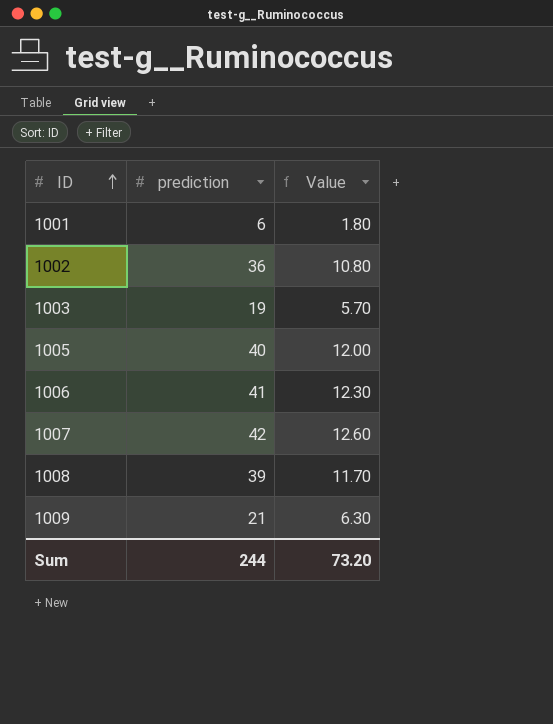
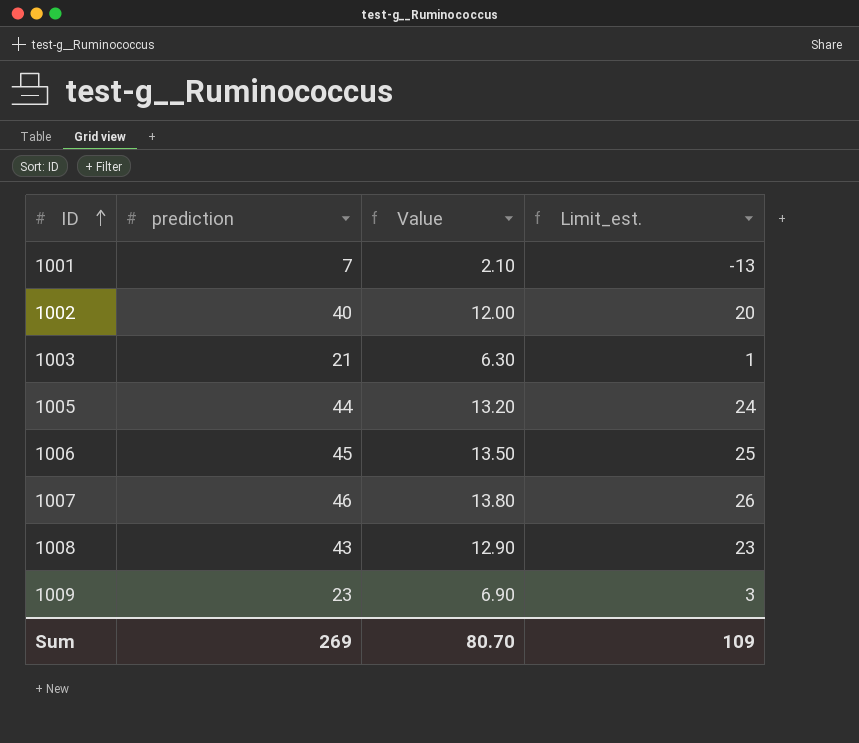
column Limit_est. | formula: none -> [prediction] - 20
1001 | prediction: 6 -> 7
1001 | Value: 1.80 -> 2.10
1002 | prediction: 36 -> 40
1002 | Value: 10.80 -> 12.00
1003 | prediction: 19 -> 21
1003 | Value: 5.70 -> 6.30
1005 | prediction: 40 -> 44
1005 | Value: 12.00 -> 13.20
1006 | prediction: 41 -> 45
1006 | Value: 12.30 -> 13.50
1007 | prediction: 42 -> 46
1007 | Value: 12.60 -> 13.80
1008 | prediction: 39 -> 43
1008 | Value: 11.70 -> 12.90
1009 | prediction: 21 -> 23
1009 | Value: 6.30 -> 6.90
Sum | prediction: 244 -> 269
Sum | Value: 73.20 -> 80.70

